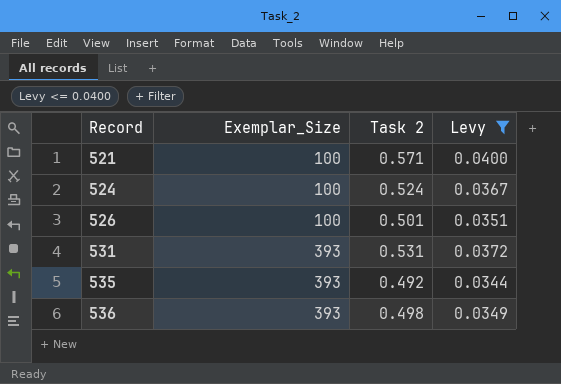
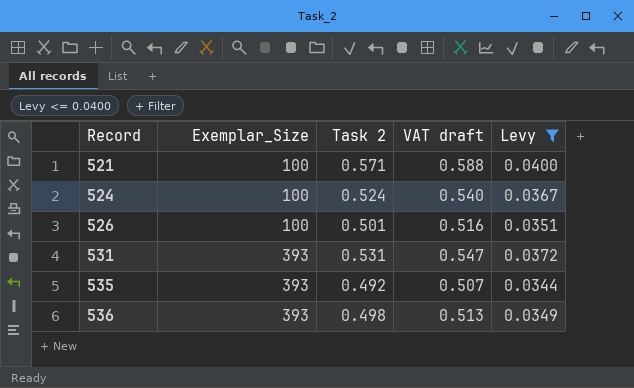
column VAT draft | formula: none -> [Task 2] * 1.03

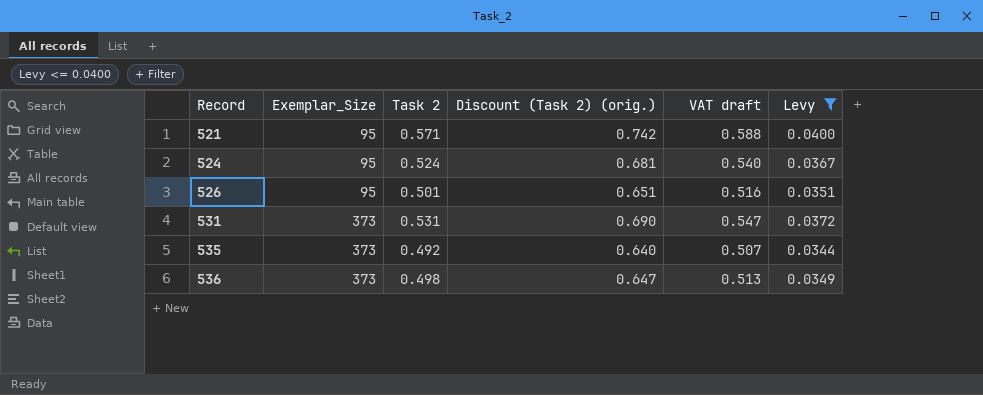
column Discount (Task 2) (orig.) | formula: none -> [Task 2] * 1.3
521 | Exemplar_Size: 100 -> 95
524 | Exemplar_Size: 100 -> 95
526 | Exemplar_Size: 100 -> 95
531 | Exemplar_Size: 393 -> 373
535 | Exemplar_Size: 393 -> 373
536 | Exemplar_Size: 393 -> 373

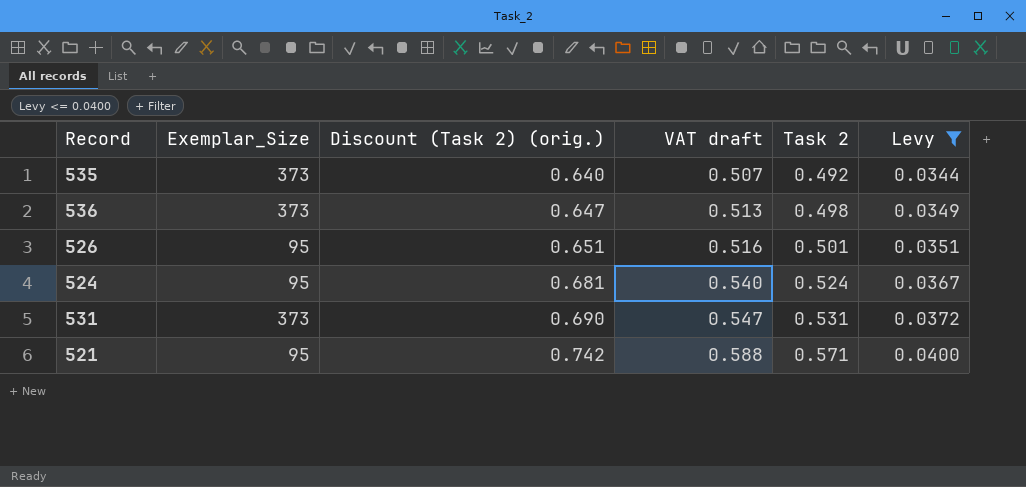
row order: Record ascending -> Discount (Task 2) (orig.) ascending
column Task 2 | position: 3 -> 5

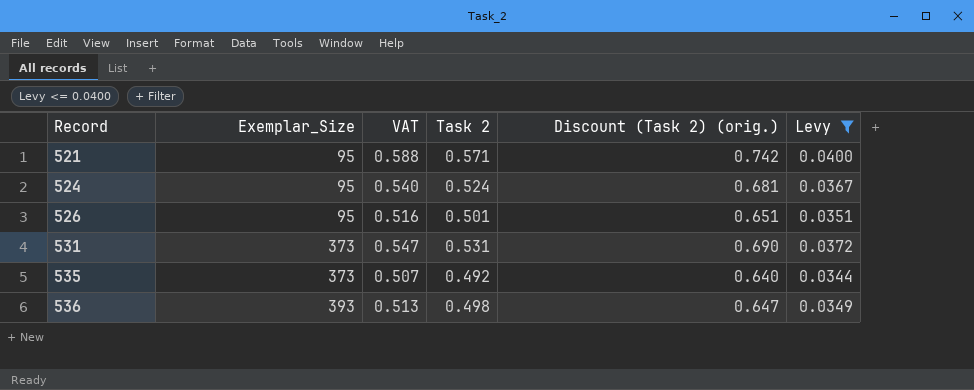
row order: Discount (Task 2) (orig.) ascending -> Record ascending
column name: VAT draft -> VAT
column Discount (Task 2) (orig.) | position: 3 -> 5
536 | Exemplar_Size: 373 -> 393

